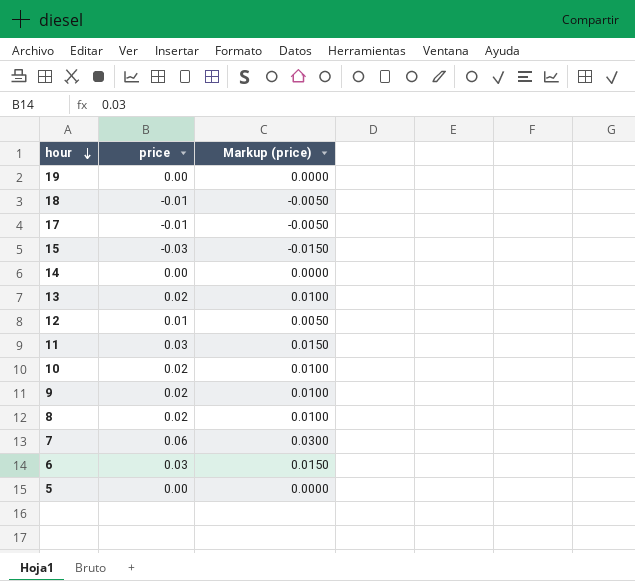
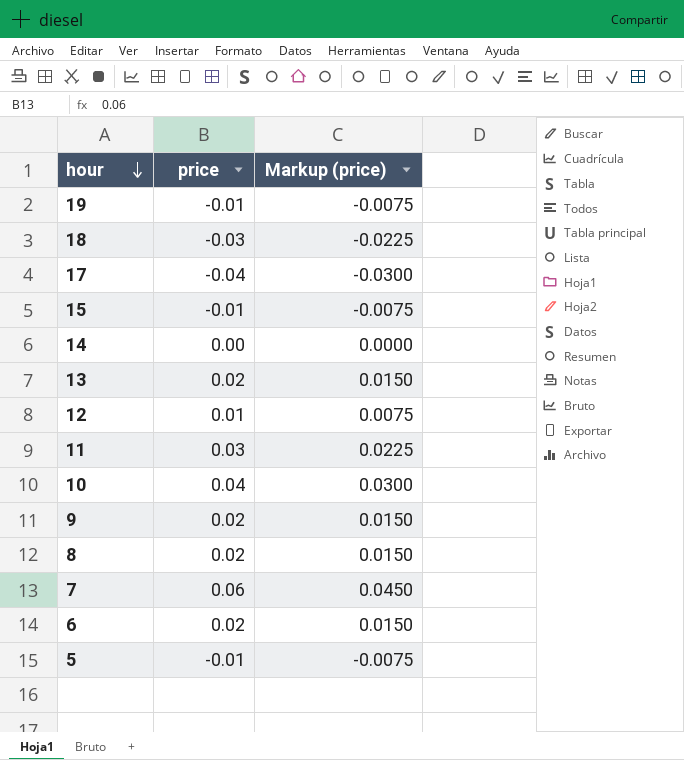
column Markup (price) | formula: [price] * 0.5 -> [price] * 0.75
19 | price: 0.00 -> -0.01
18 | price: -0.01 -> -0.03
17 | price: -0.01 -> -0.04
15 | price: -0.03 -> -0.01
10 | price: 0.02 -> 0.04
6 | price: 0.03 -> 0.02
5 | price: 0.00 -> -0.01

